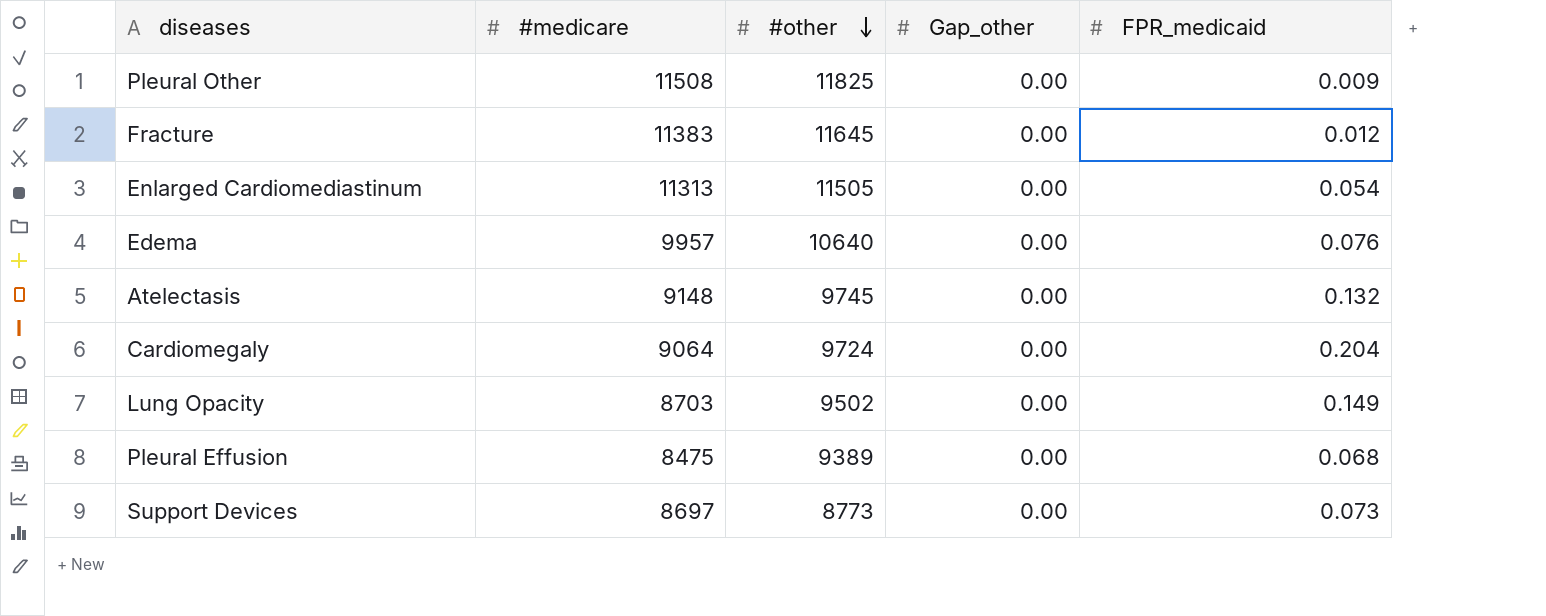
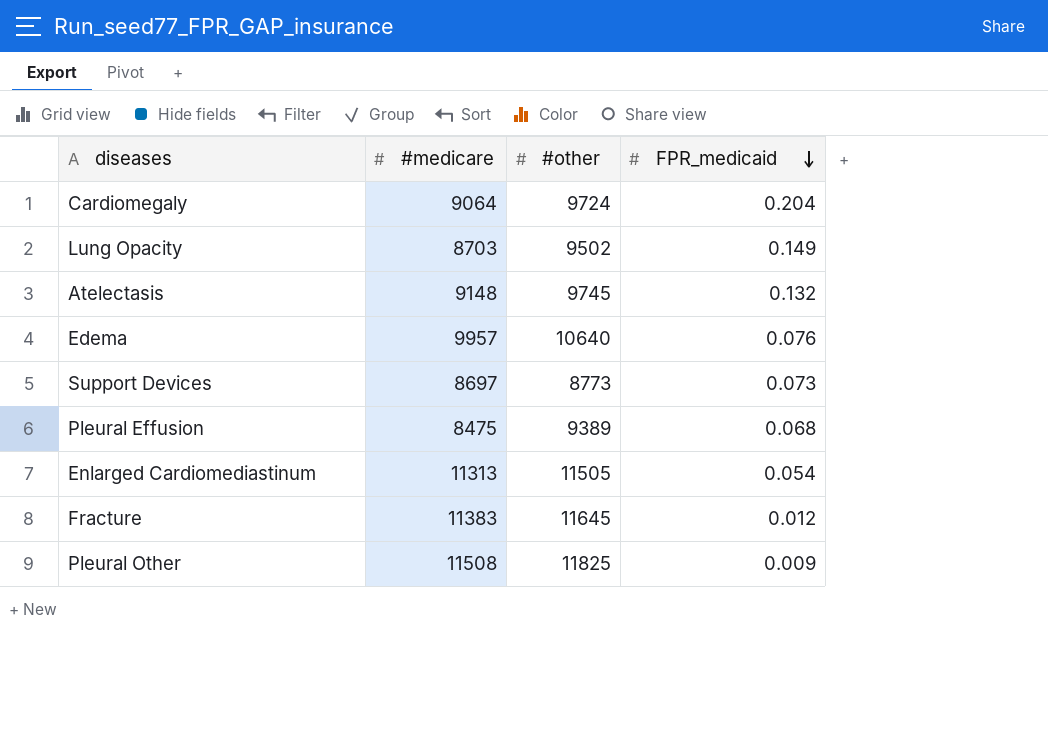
row order: #other descending -> FPR_medicaid descending
column Gap_other | position: 4 -> none

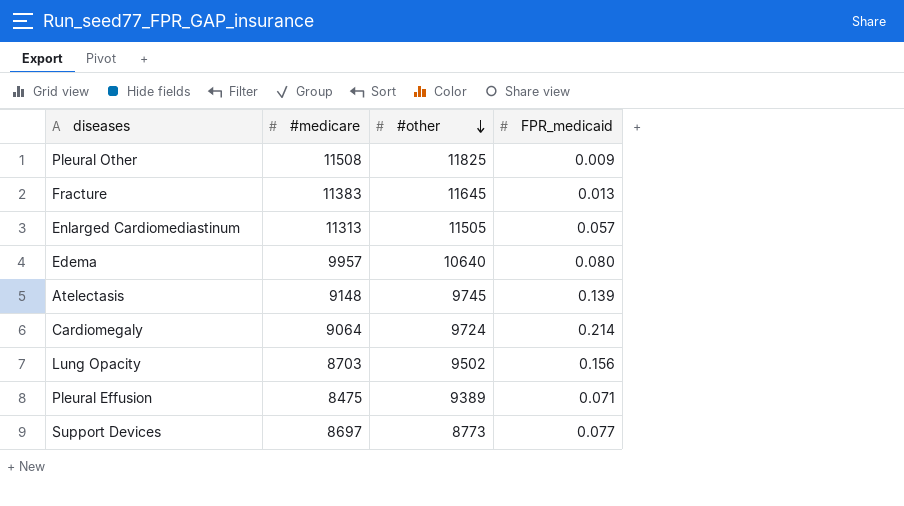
row order: FPR_medicaid descending -> #other descending
Fracture | FPR_medicaid: 0.012 -> 0.013
Enlarged Cardiomediastinum | FPR_medicaid: 0.054 -> 0.057
Edema | FPR_medicaid: 0.076 -> 0.080
Atelectasis | FPR_medicaid: 0.132 -> 0.139
Cardiomegaly | FPR_medicaid: 0.204 -> 0.214
Lung Opacity | FPR_medicaid: 0.149 -> 0.156
Pleural Effusion | FPR_medicaid: 0.068 -> 0.071
Support Devices | FPR_medicaid: 0.073 -> 0.077

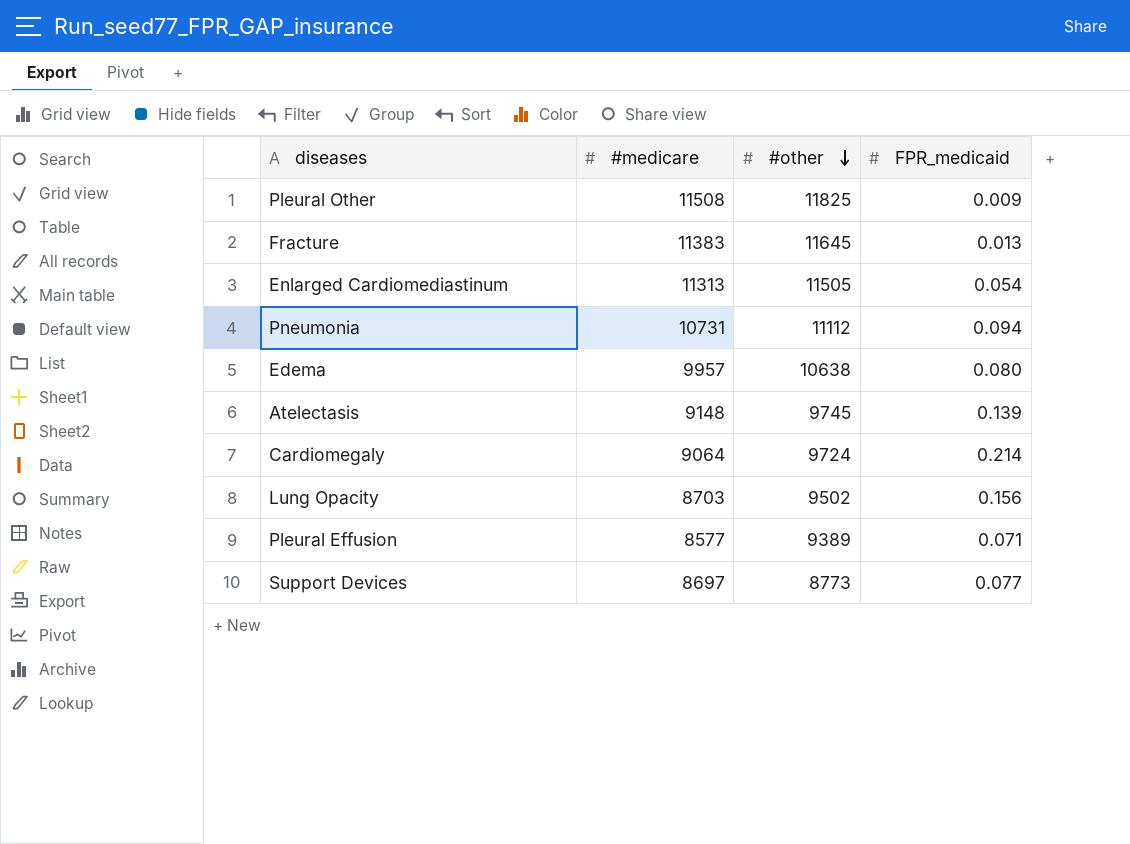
Enlarged Cardiomediastinum | FPR_medicaid: 0.057 -> 0.054
row Pneumonia: none -> 10731 | 11112 | 0.094
Edema | #other: 10640 -> 10638
Pleural Effusion | #medicare: 8475 -> 8577

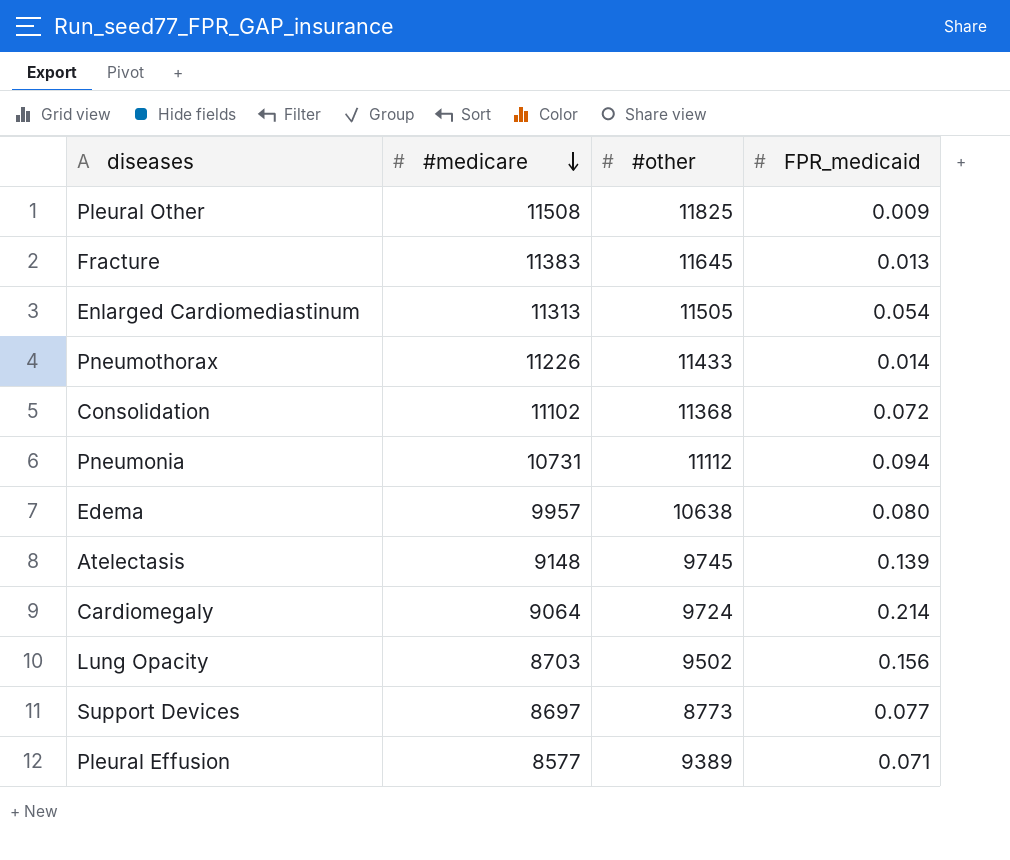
row order: #other descending -> #medicare descending
row Pneumothorax: none -> 11226 | 11433 | 0.014
row Consolidation: none -> 11102 | 11368 | 0.072

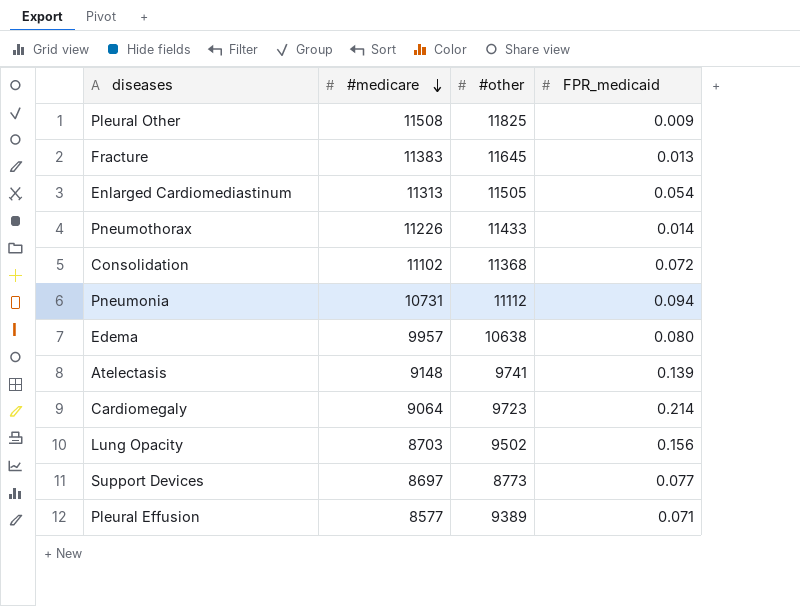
Atelectasis | #other: 9745 -> 9741
Cardiomegaly | #other: 9724 -> 9723

